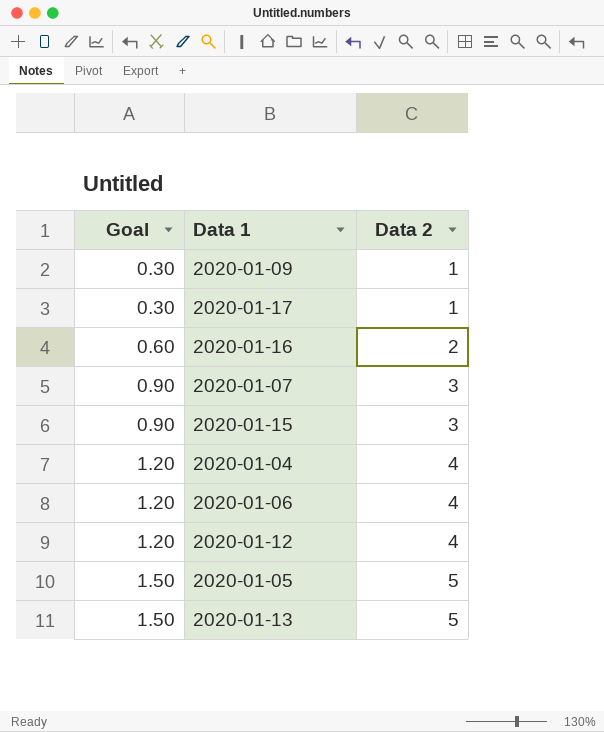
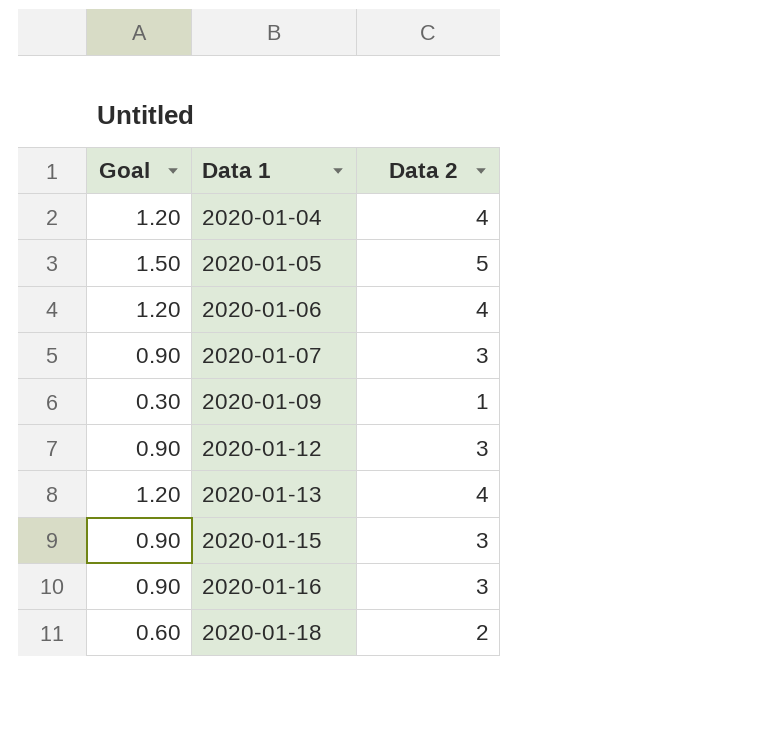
row order: Goal ascending -> Data 1 ascending
row 2020-01-17: 0.30 | 1 -> none
2020-01-12 | Goal: 1.20 -> 0.90
2020-01-12 | Data 2: 4 -> 3
2020-01-13 | Goal: 1.50 -> 1.20
2020-01-13 | Data 2: 5 -> 4
2020-01-16 | Goal: 0.60 -> 0.90
2020-01-16 | Data 2: 2 -> 3
row 2020-01-18: none -> 0.60 | 2

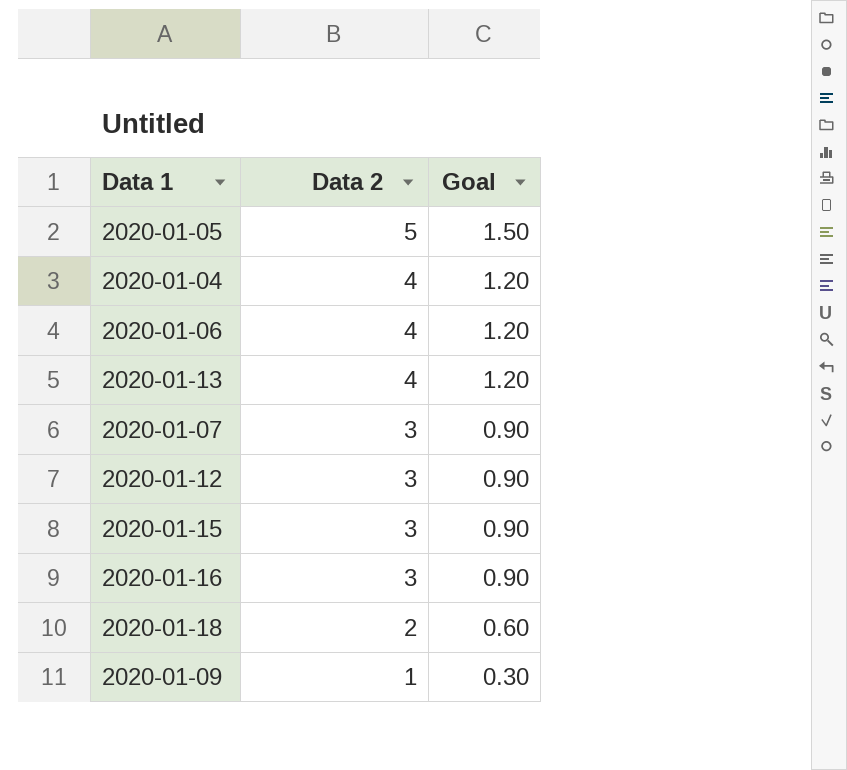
row order: Data 1 ascending -> Data 2 descending
column Goal | position: 1 -> 3

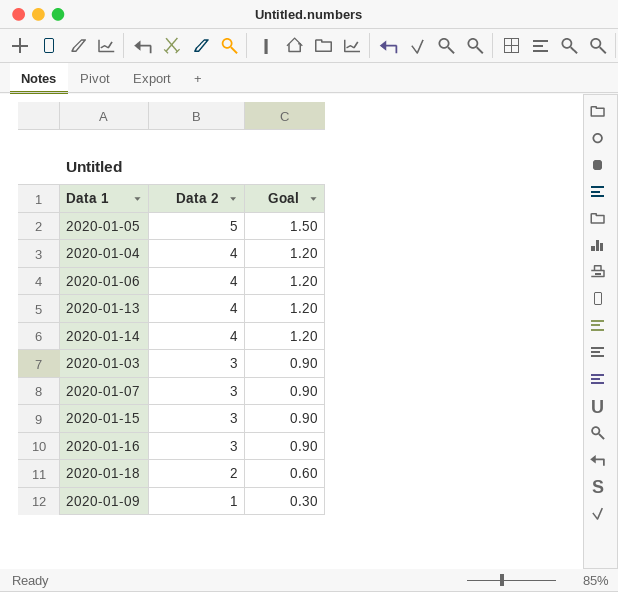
row 2020-01-12: 3 | 0.90 -> none
row 2020-01-14: none -> 4 | 1.20
row 2020-01-03: none -> 3 | 0.90

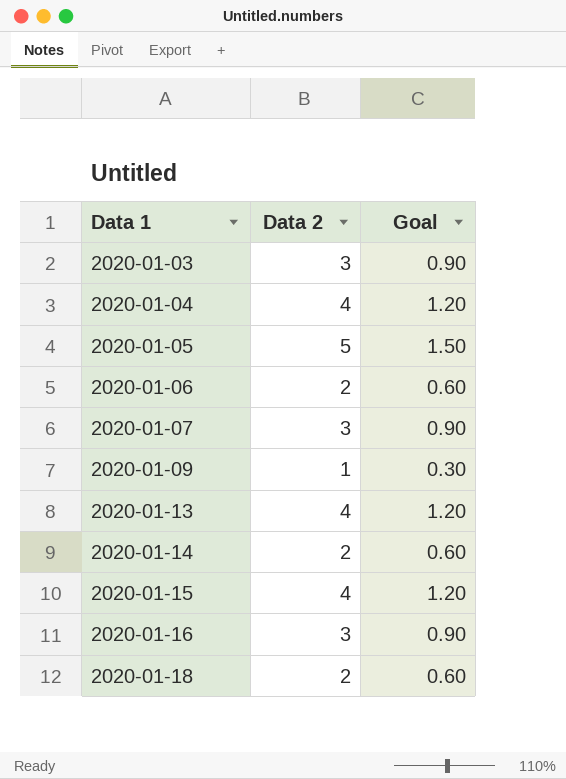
row order: Data 2 descending -> Data 1 ascending
2020-01-06 | Data 2: 4 -> 2
2020-01-06 | Goal: 1.20 -> 0.60
2020-01-14 | Data 2: 4 -> 2
2020-01-14 | Goal: 1.20 -> 0.60
2020-01-15 | Data 2: 3 -> 4
2020-01-15 | Goal: 0.90 -> 1.20

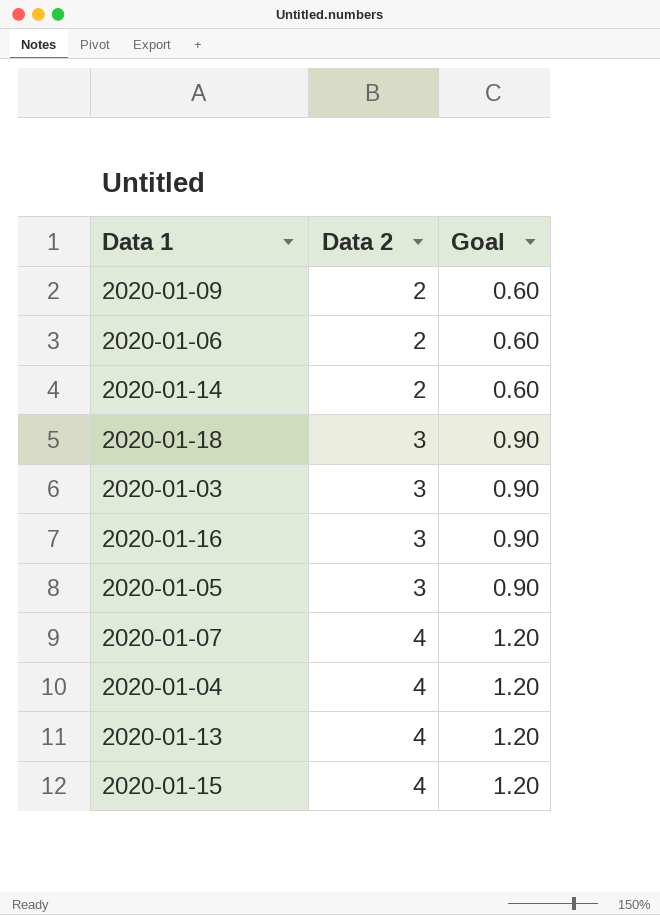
row order: Data 1 ascending -> Data 2 ascending
2020-01-09 | Data 2: 1 -> 2
2020-01-09 | Goal: 0.30 -> 0.60
2020-01-18 | Data 2: 2 -> 3
2020-01-18 | Goal: 0.60 -> 0.90
2020-01-05 | Data 2: 5 -> 3
2020-01-05 | Goal: 1.50 -> 0.90
2020-01-07 | Data 2: 3 -> 4
2020-01-07 | Goal: 0.90 -> 1.20

